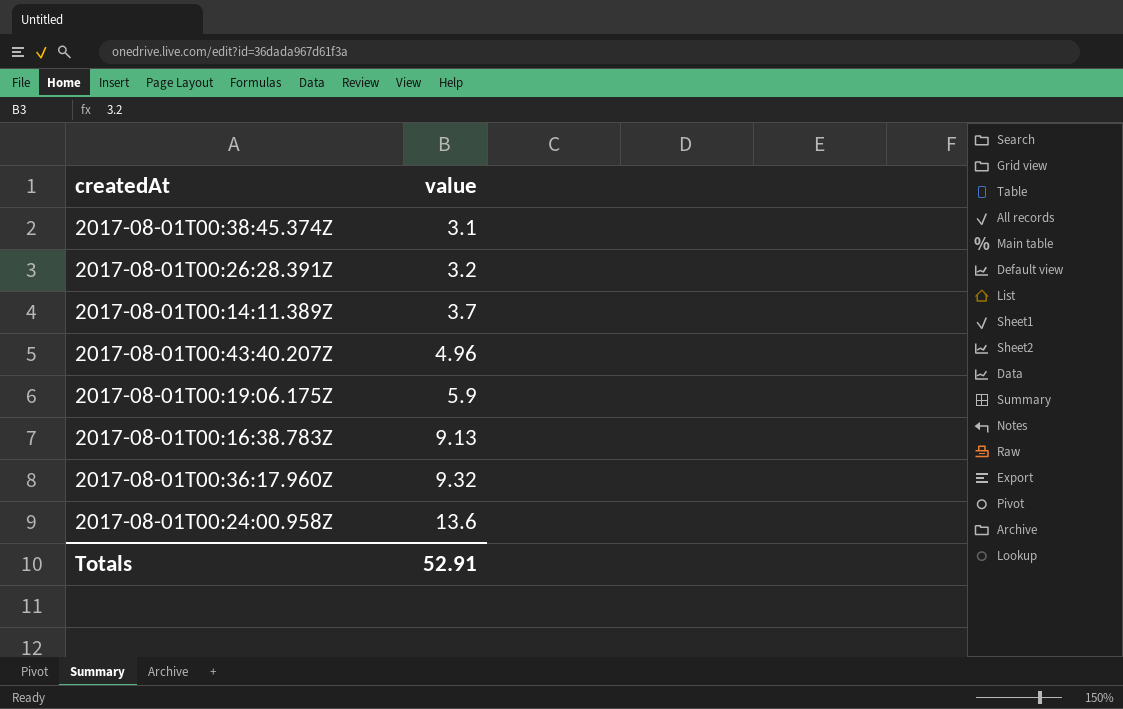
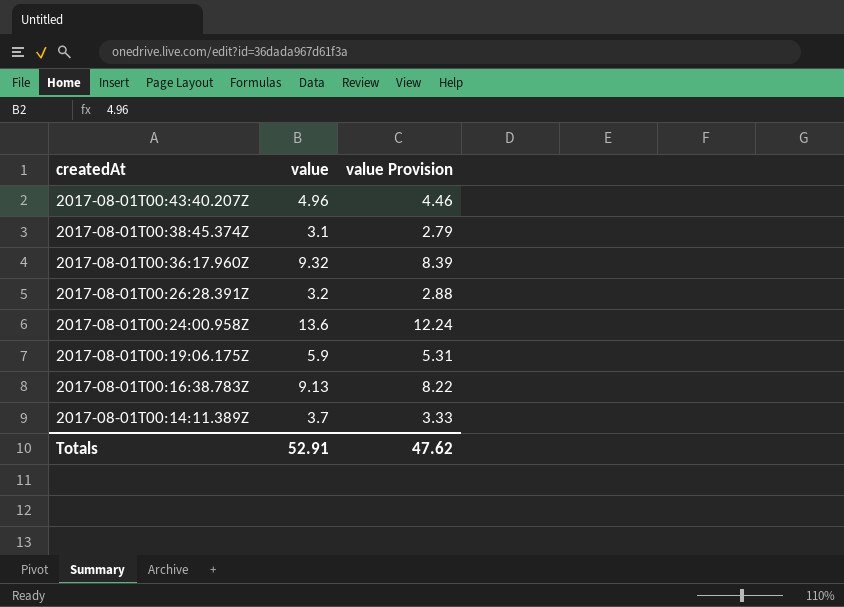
row order: value ascending -> createdAt descending
column value Provision | formula: none -> [value] * 0.9

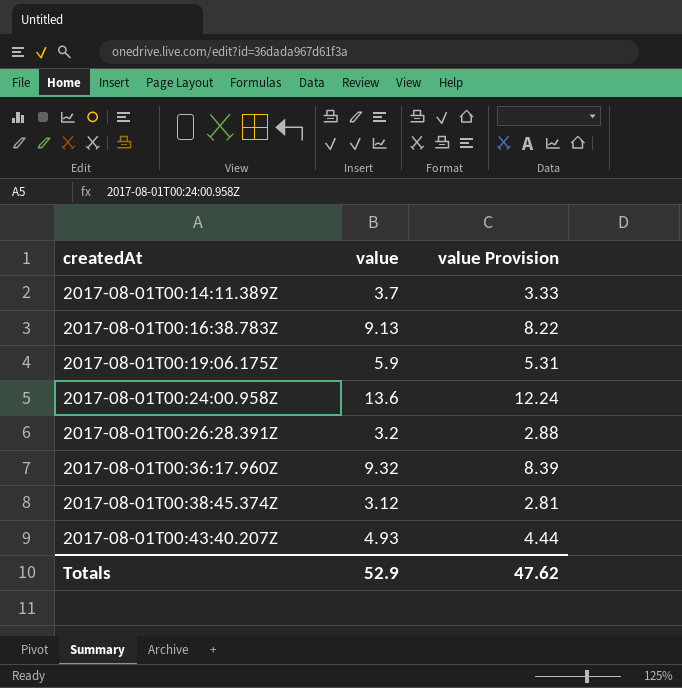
row order: createdAt descending -> createdAt ascending
2017-08-01T00:38:45.374Z | value: 3.1 -> 3.12
2017-08-01T00:38:45.374Z | value Provision: 2.79 -> 2.81
2017-08-01T00:43:40.207Z | value: 4.96 -> 4.93
2017-08-01T00:43:40.207Z | value Provision: 4.46 -> 4.44
Totals | value: 52.91 -> 52.9

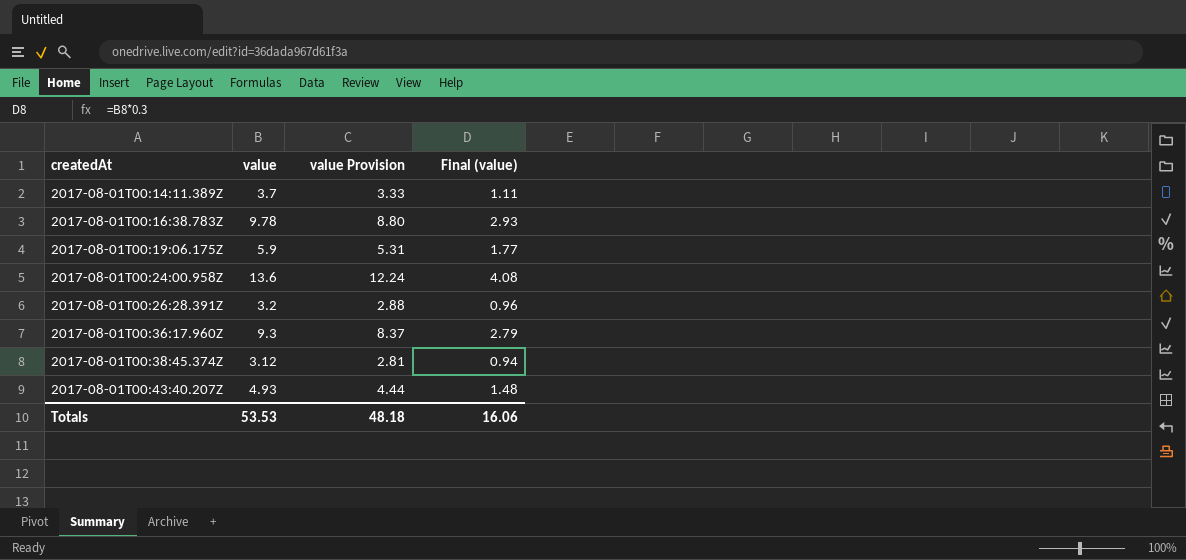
column Final (value) | formula: none -> [value] * 0.3
2017-08-01T00:16:38.783Z | value: 9.13 -> 9.78
2017-08-01T00:16:38.783Z | value Provision: 8.22 -> 8.80
2017-08-01T00:36:17.960Z | value: 9.32 -> 9.3
2017-08-01T00:36:17.960Z | value Provision: 8.39 -> 8.37
Totals | value: 52.9 -> 53.53
Totals | value Provision: 47.62 -> 48.18

